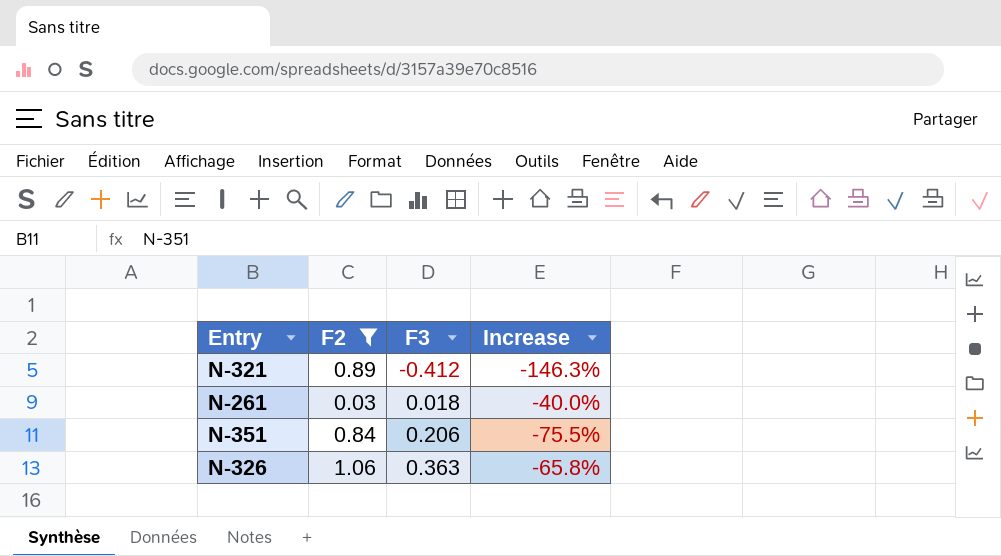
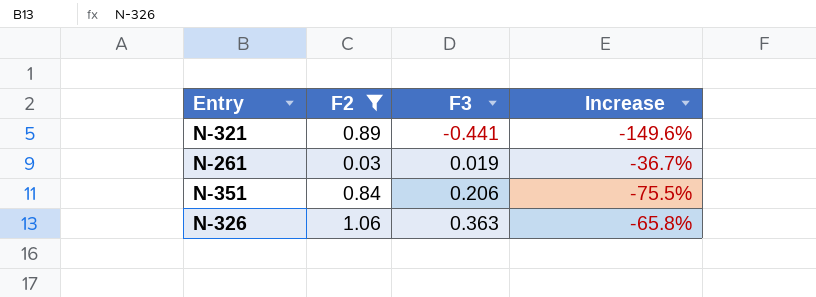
N-321 | F3: -0.412 -> -0.441
N-321 | Increase: -146.3% -> -149.6%
N-261 | F3: 0.018 -> 0.019
N-261 | Increase: -40.0% -> -36.7%

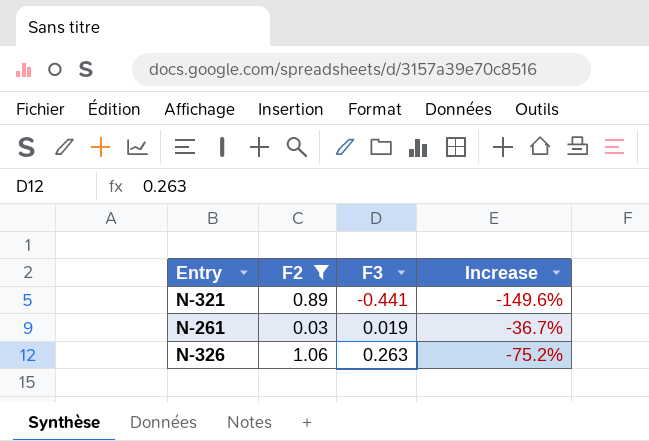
row N-351: 0.84 | 0.206 | -75.5% -> none
N-326 | F3: 0.363 -> 0.263
N-326 | Increase: -65.8% -> -75.2%

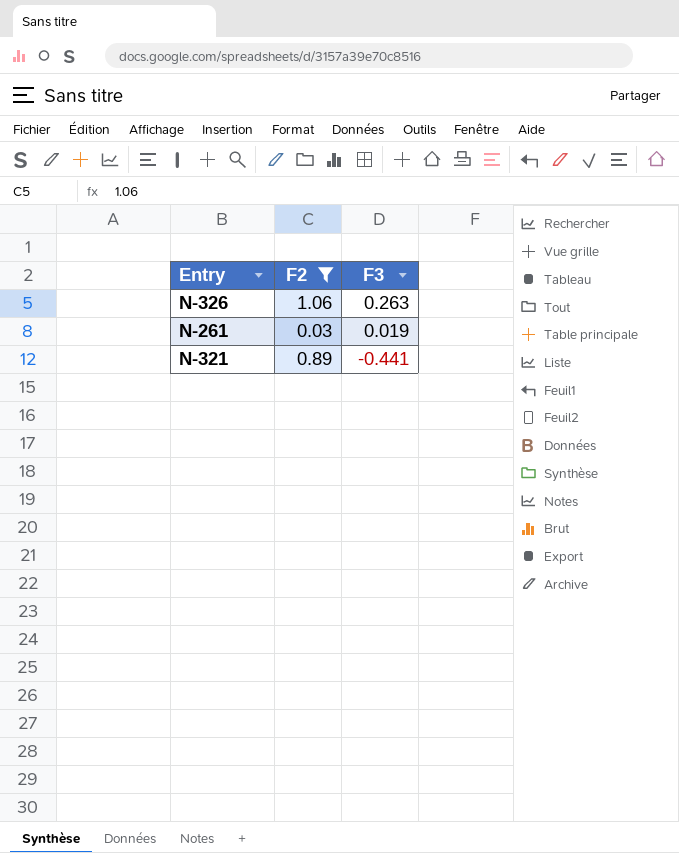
row order: F3 ascending -> F3 descending
column Increase | formula: ([F3] - [F2]) / [F2] -> none

